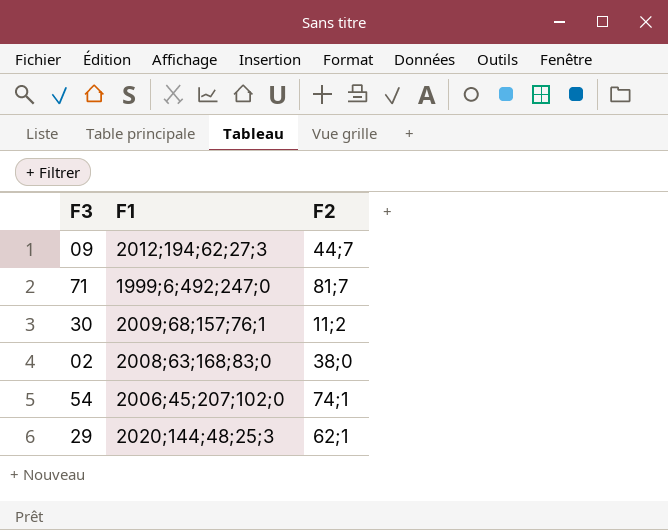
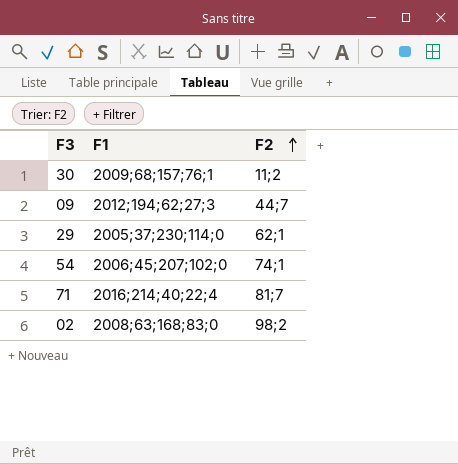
row order: none -> F2 ascending
29 | F1: 2020;144;48;25;3 -> 2005;37;230;114;0
71 | F1: 1999;6;492;247;0 -> 2016;214;40;22;4
02 | F2: 38;0 -> 98;2

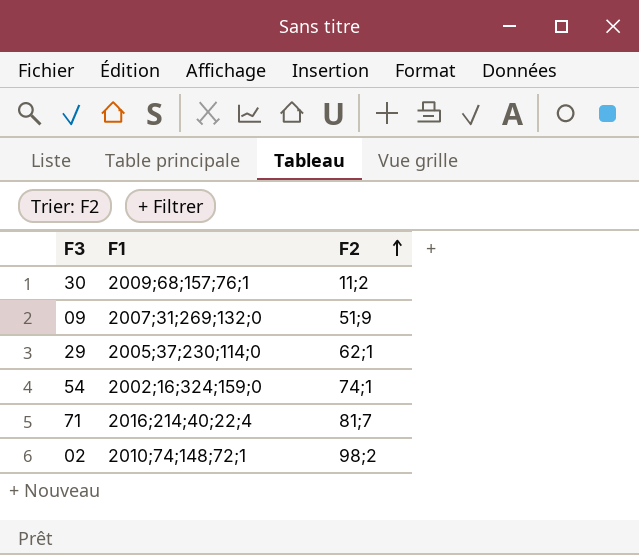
09 | F1: 2012;194;62;27;3 -> 2007;31;269;132;0
09 | F2: 44;7 -> 51;9
54 | F1: 2006;45;207;102;0 -> 2002;16;324;159;0
02 | F1: 2008;63;168;83;0 -> 2010;74;148;72;1

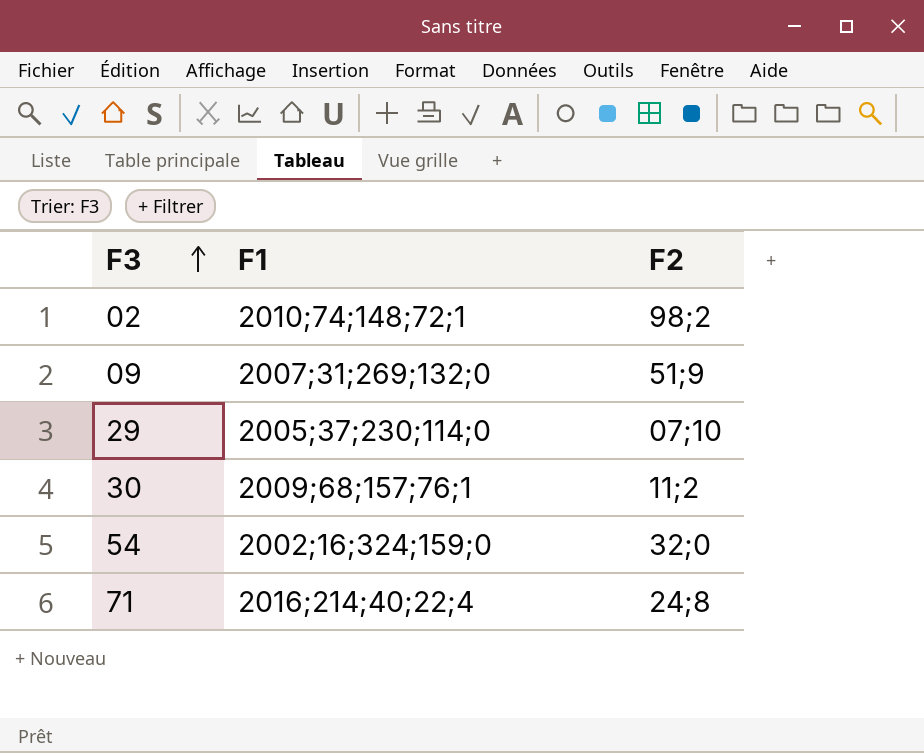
row order: F2 ascending -> F3 ascending
29 | F2: 62;1 -> 07;10
54 | F2: 74;1 -> 32;0
71 | F2: 81;7 -> 24;8

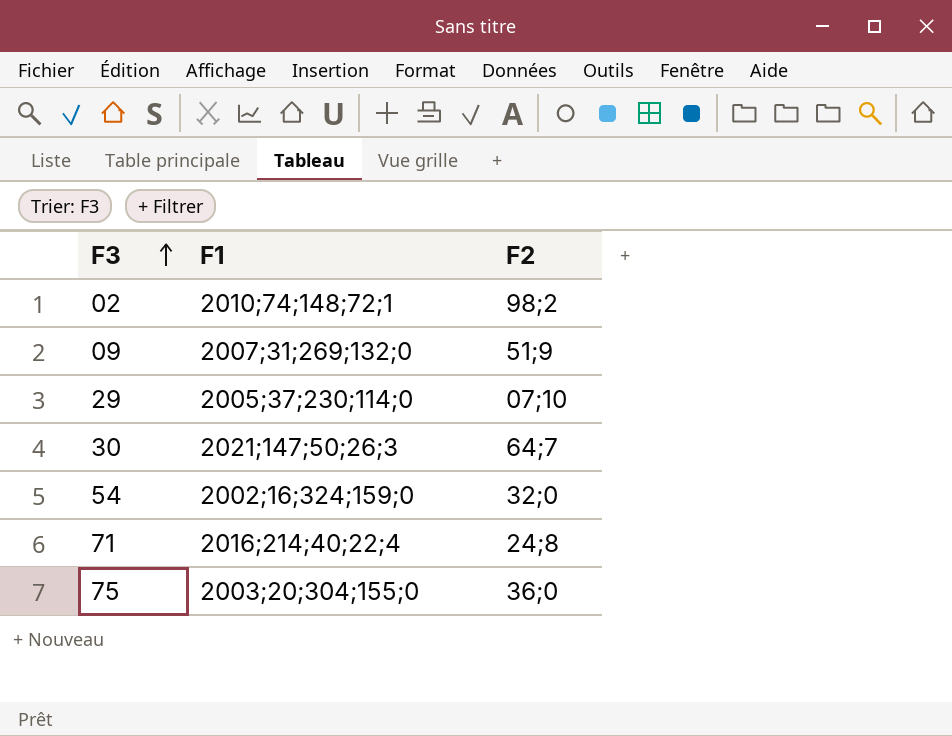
30 | F1: 2009;68;157;76;1 -> 2021;147;50;26;3
30 | F2: 11;2 -> 64;7
row 75: none -> 2003;20;304;155;0 | 36;0

